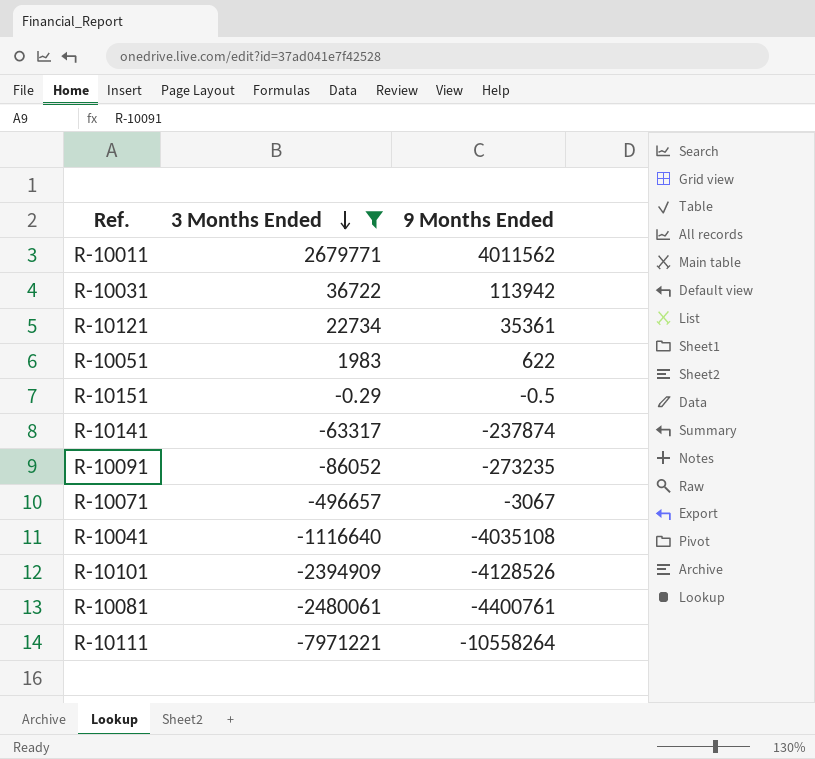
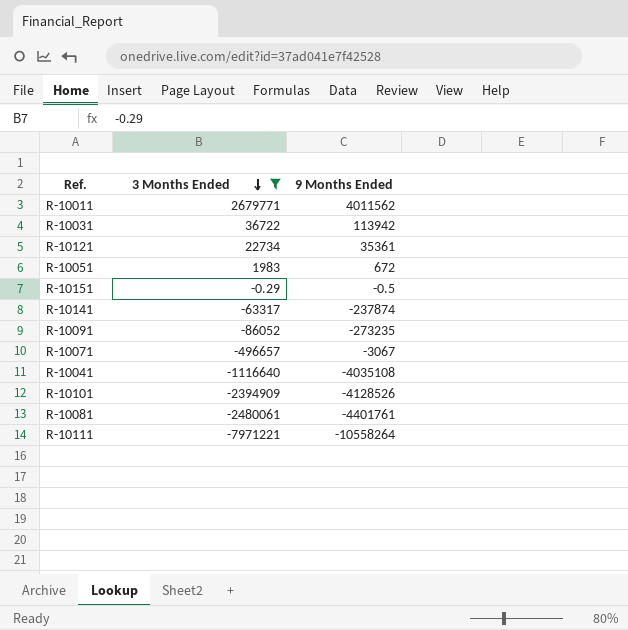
R-10051 | 9 Months Ended: 622 -> 672
R-10081 | 9 Months Ended: -4400761 -> -4401761

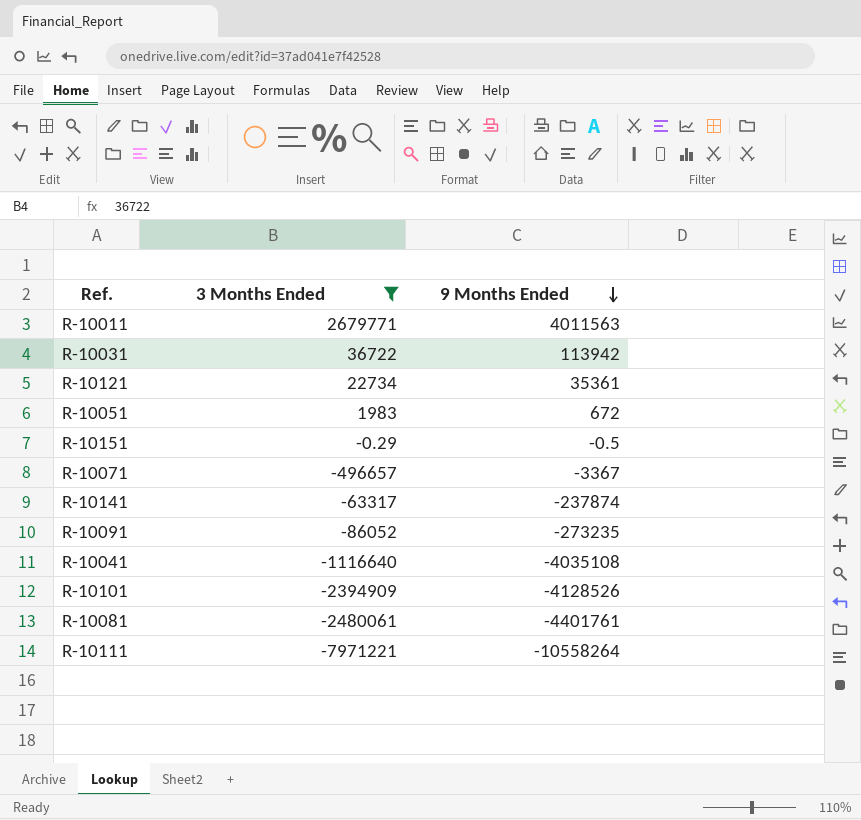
row order: 3 Months Ended descending -> 9 Months Ended descending
R-10011 | 9 Months Ended: 4011562 -> 4011563
R-10071 | 9 Months Ended: -3067 -> -3367

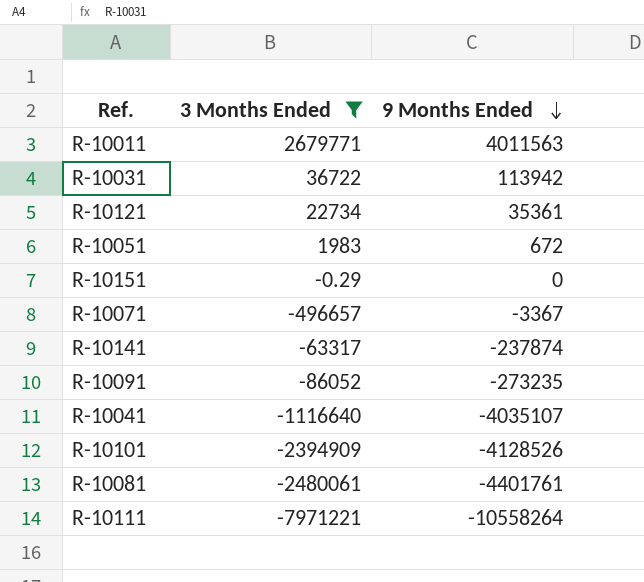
R-10151 | 9 Months Ended: -0.5 -> 0
R-10041 | 9 Months Ended: -4035108 -> -4035107

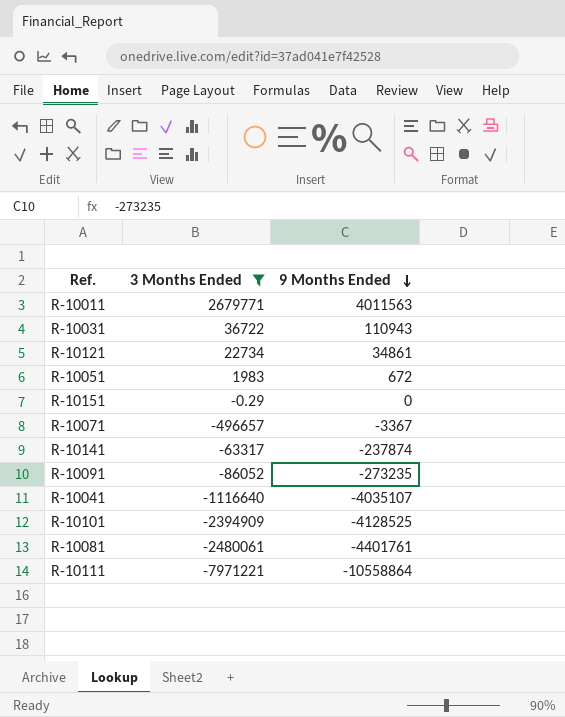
R-10031 | 9 Months Ended: 113942 -> 110943
R-10121 | 9 Months Ended: 35361 -> 34861
R-10101 | 9 Months Ended: -4128526 -> -4128525
R-10111 | 9 Months Ended: -10558264 -> -10558864

